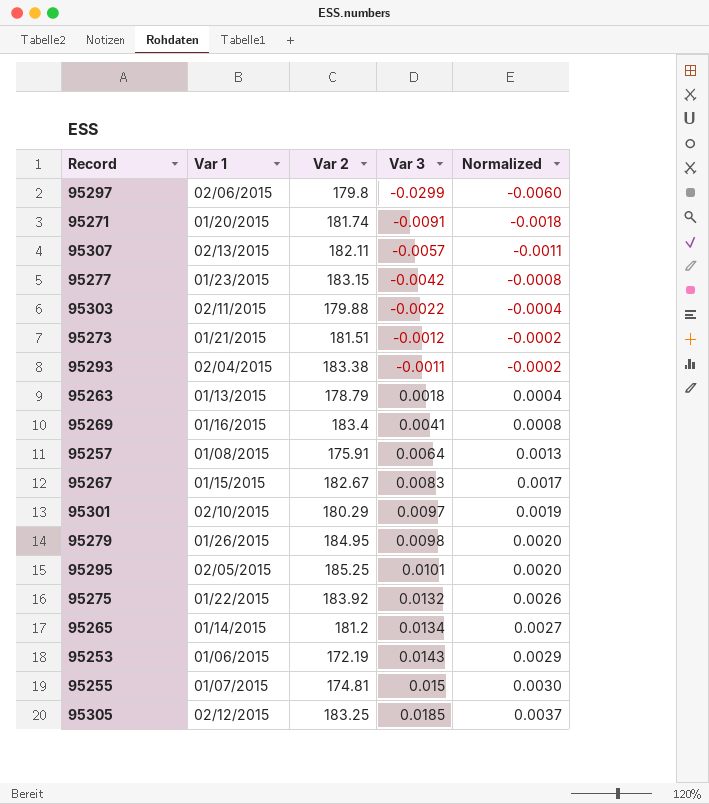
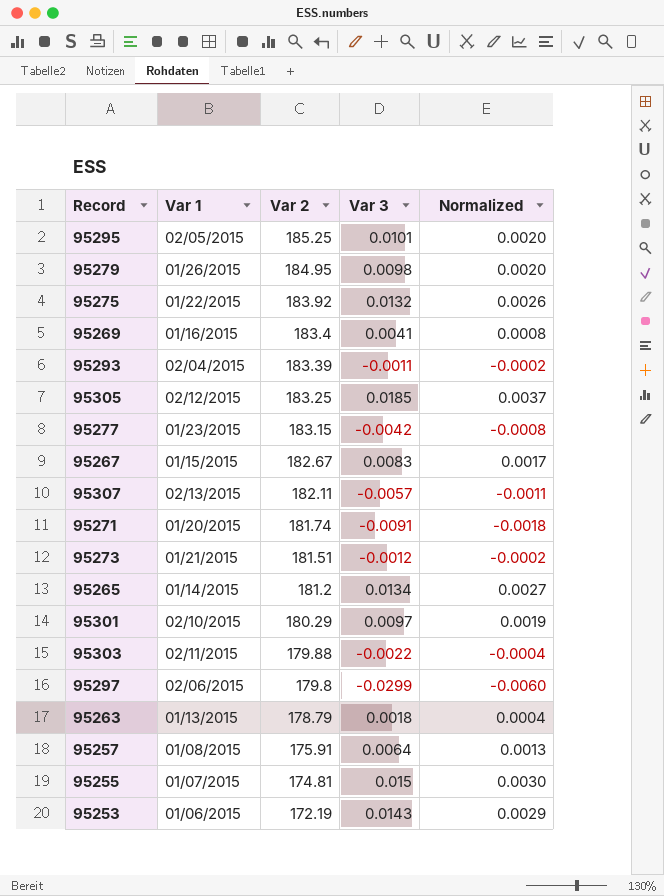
row order: Var 3 ascending -> Var 2 descending
95293 | Var 2: 183.38 -> 183.39

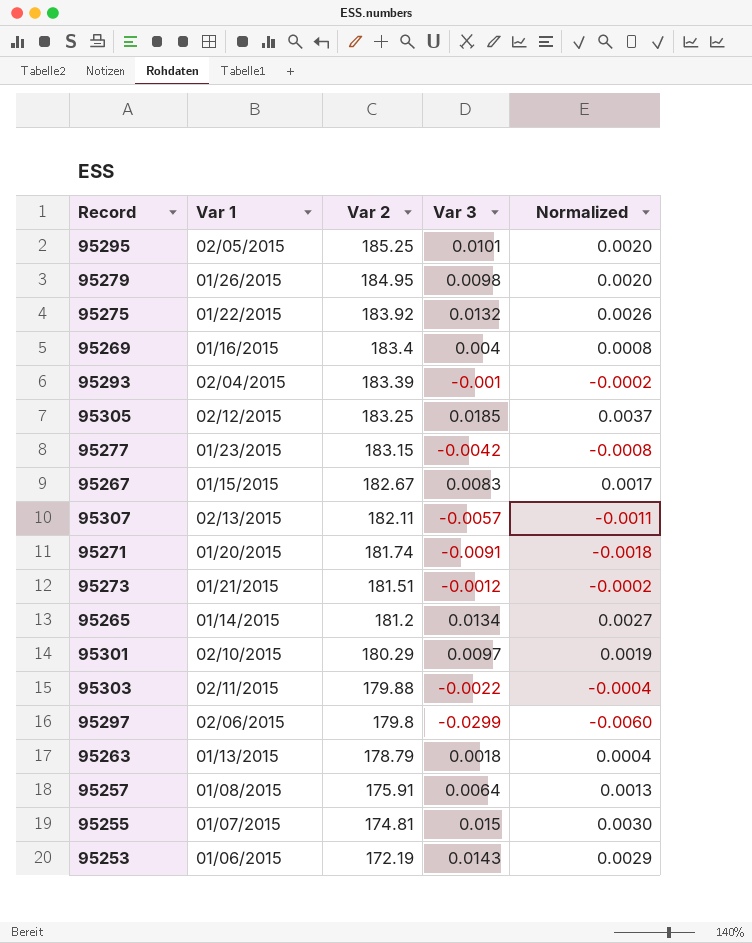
95269 | Var 3: 0.0041 -> 0.004
95293 | Var 3: -0.0011 -> -0.001

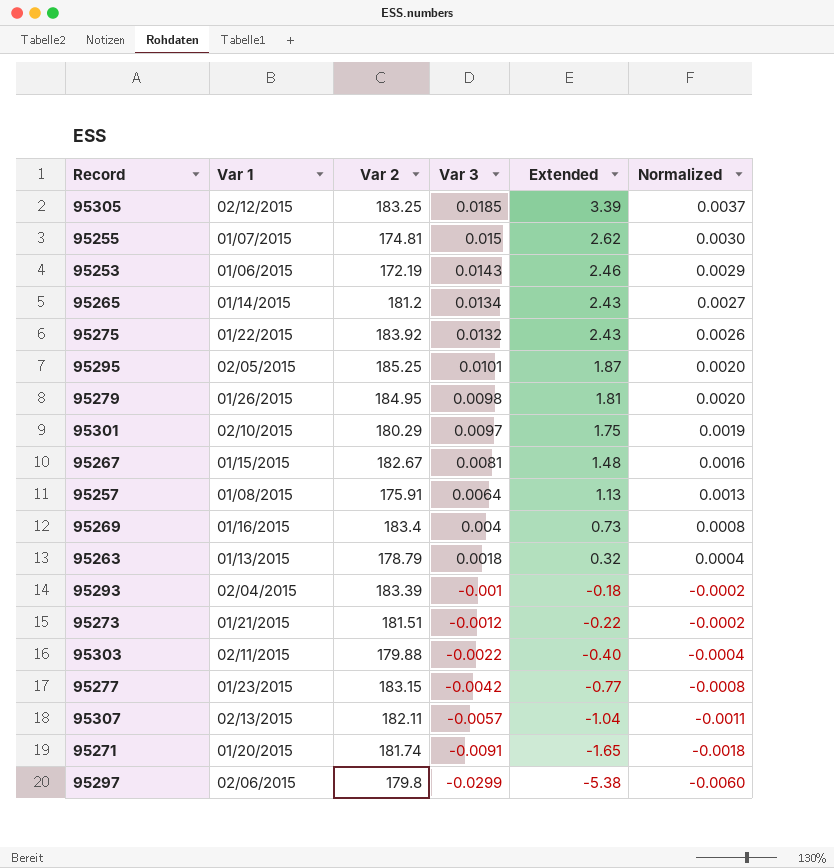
row order: Var 2 descending -> Var 3 descending
column Extended | formula: none -> [Var 2] * [Var 3]
95267 | Var 3: 0.0083 -> 0.0081
95267 | Normalized: 0.0017 -> 0.0016

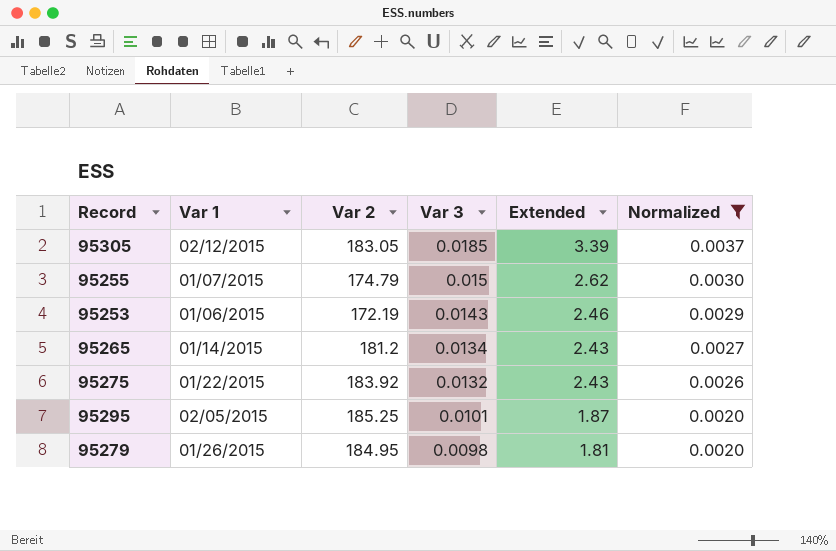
filter: none -> Normalized >= 0.0020
95305 | Var 2: 183.25 -> 183.05
95255 | Var 2: 174.81 -> 174.79

